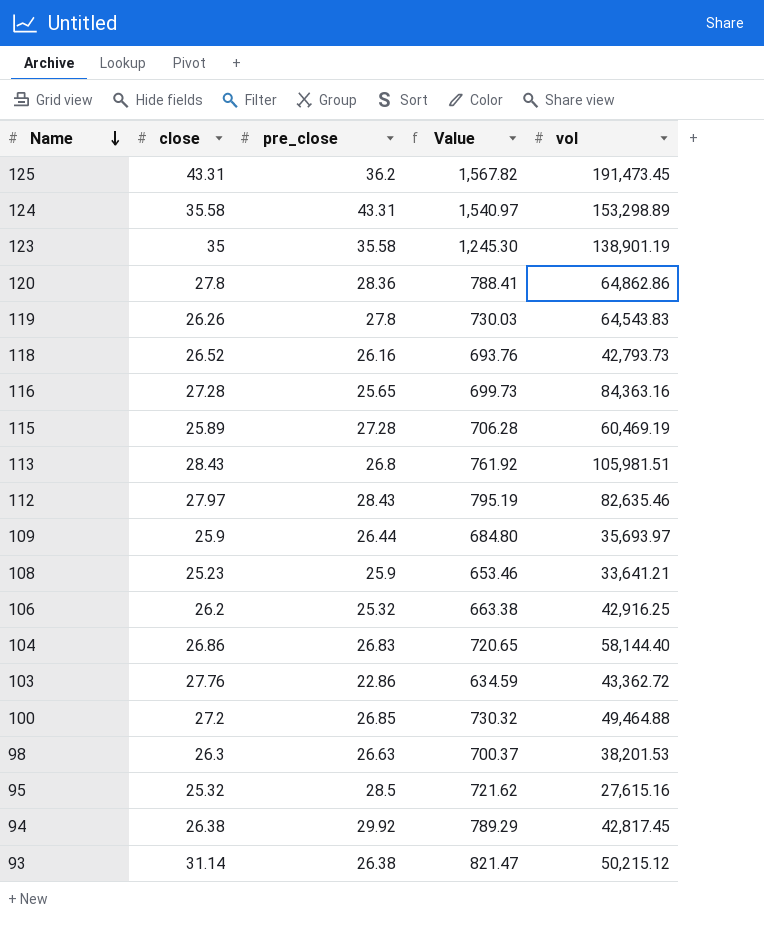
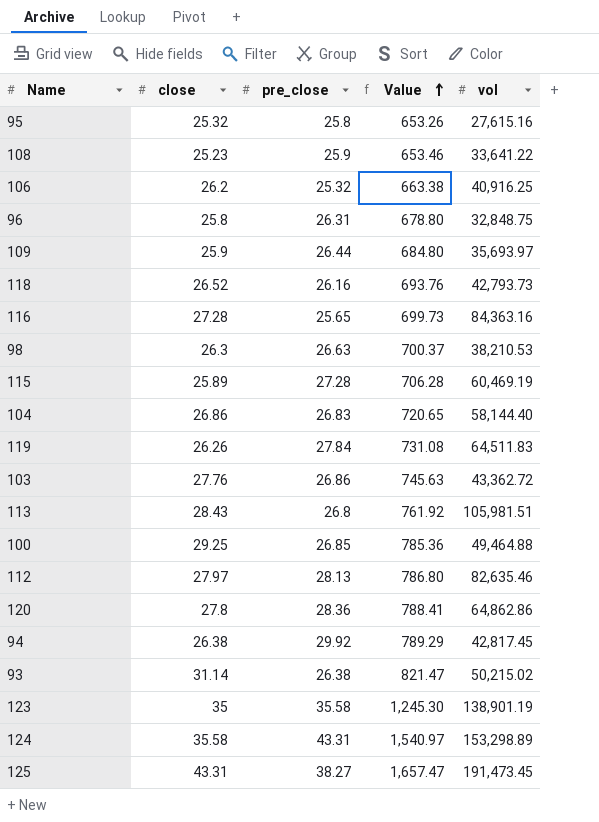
row order: Name descending -> Value ascending
95 | pre_close: 28.5 -> 25.8
95 | Value: 721.62 -> 653.26
108 | vol: 33,641.21 -> 33,641.22
106 | vol: 42,916.25 -> 40,916.25
row 96: none -> 25.8 | 26.31 | 678.80 | 32,848.75
98 | vol: 38,201.53 -> 38,210.53
119 | pre_close: 27.8 -> 27.84
119 | Value: 730.03 -> 731.08
119 | vol: 64,543.83 -> 64,511.83
103 | pre_close: 22.86 -> 26.86
103 | Value: 634.59 -> 745.63
100 | close: 27.2 -> 29.25
100 | Value: 730.32 -> 785.36
112 | pre_close: 28.43 -> 28.13
112 | Value: 795.19 -> 786.80
93 | vol: 50,215.12 -> 50,215.02
125 | pre_close: 36.2 -> 38.27
125 | Value: 1,567.82 -> 1,657.47

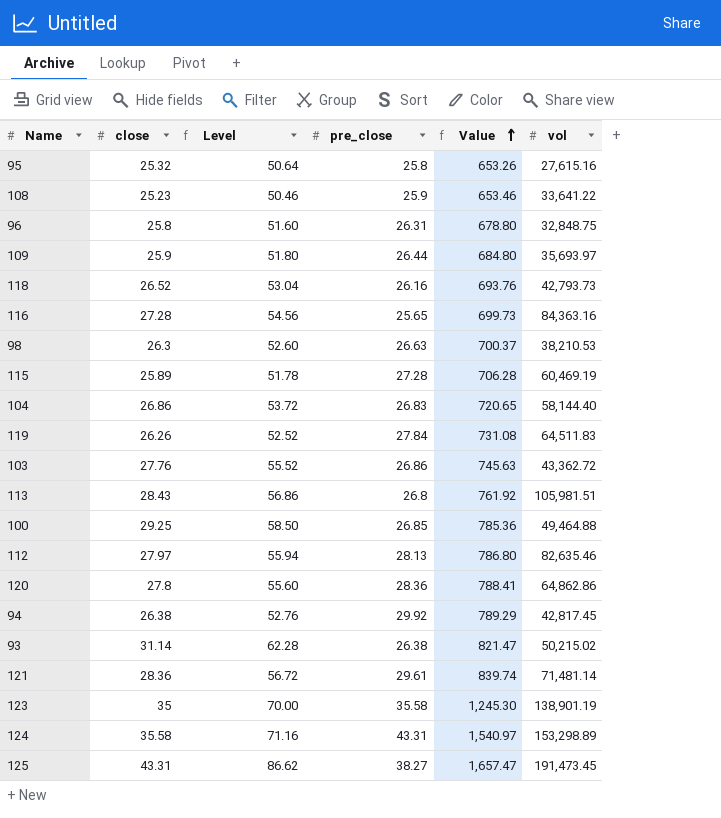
column Level | formula: none -> [close] * 2
row 106: 26.2 | 25.32 | 663.38 | 40,916.25 -> none
row 121: none -> 28.36 | 56.72 | 29.61 | 839.74 | 71,481.14

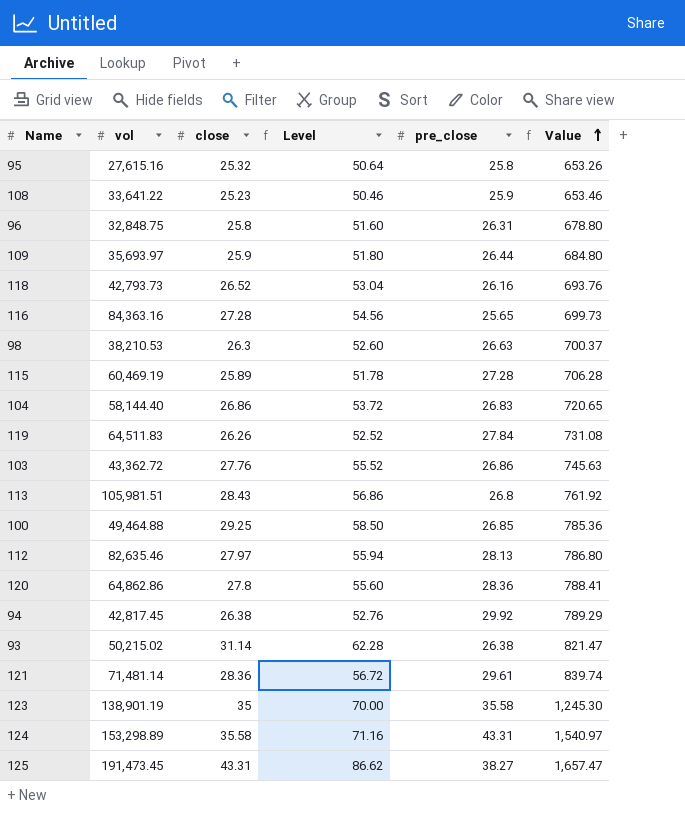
column vol | position: 6 -> 2

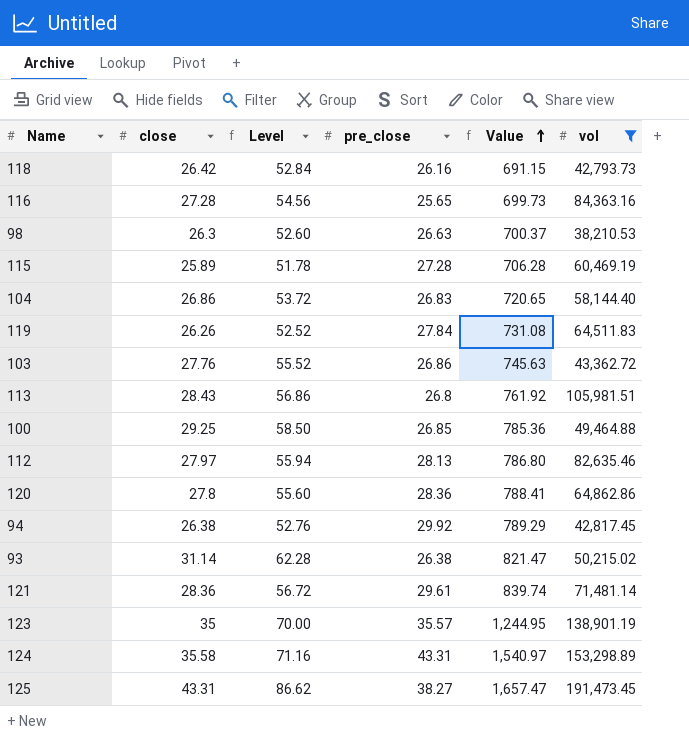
filter: none -> vol >= 38,210.53
column vol | position: 2 -> 6
118 | close: 26.52 -> 26.42
118 | Level: 53.04 -> 52.84
118 | Value: 693.76 -> 691.15
123 | pre_close: 35.58 -> 35.57
123 | Value: 1,245.30 -> 1,244.95

